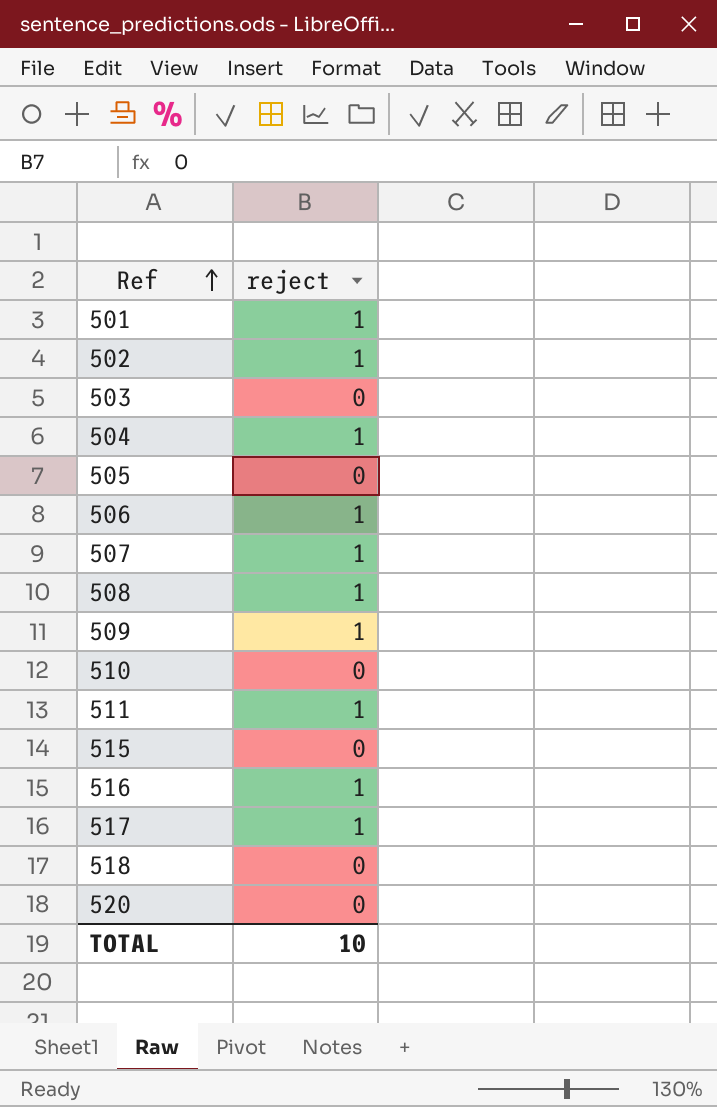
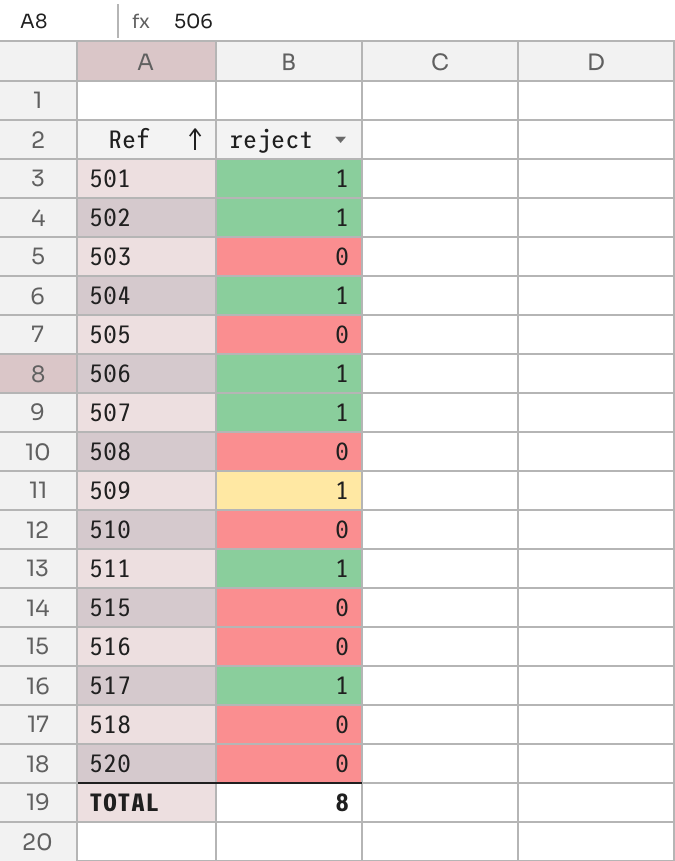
508 | reject: 1 -> 0
516 | reject: 1 -> 0
TOTAL | reject: 10 -> 8

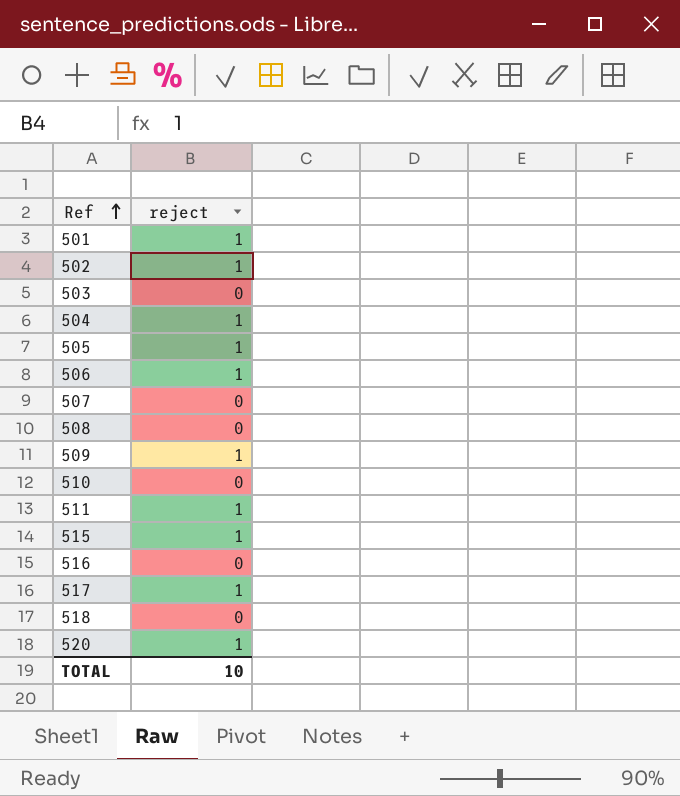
505 | reject: 0 -> 1
507 | reject: 1 -> 0
515 | reject: 0 -> 1
520 | reject: 0 -> 1
TOTAL | reject: 8 -> 10

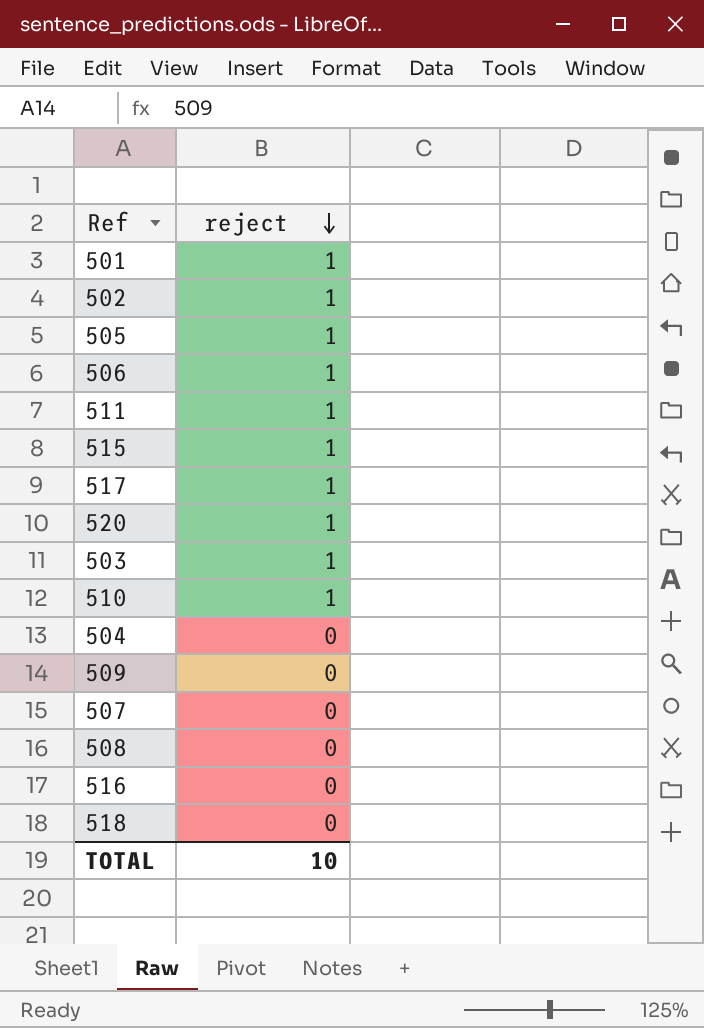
row order: Ref ascending -> reject descending
503 | reject: 0 -> 1
510 | reject: 0 -> 1
504 | reject: 1 -> 0
509 | reject: 1 -> 0

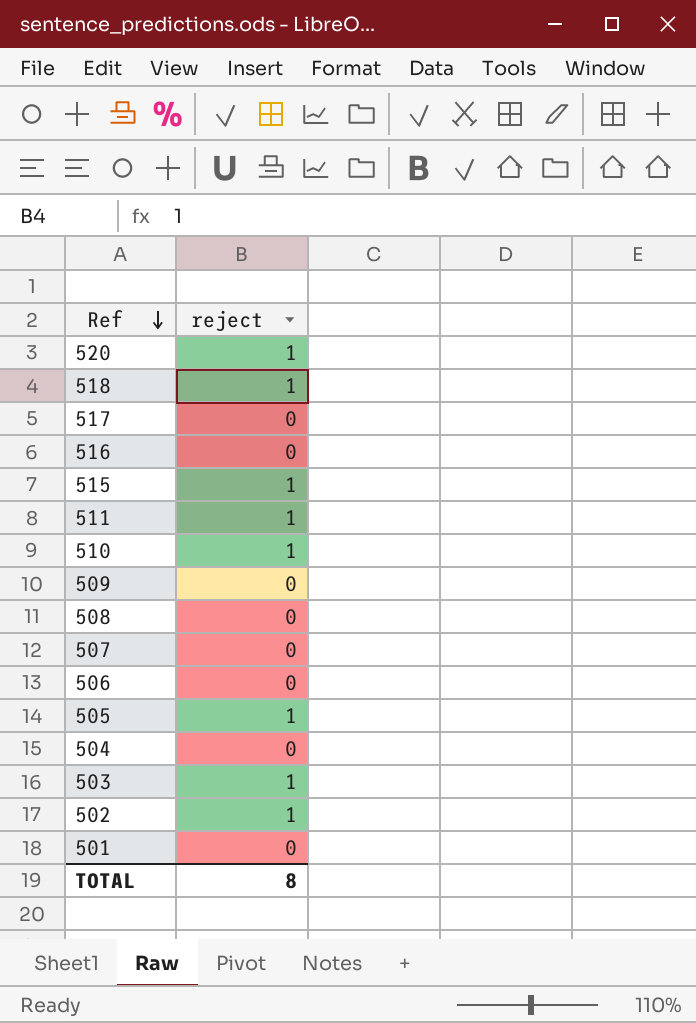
row order: reject descending -> Ref descending
518 | reject: 0 -> 1
517 | reject: 1 -> 0
506 | reject: 1 -> 0
501 | reject: 1 -> 0
TOTAL | reject: 10 -> 8

